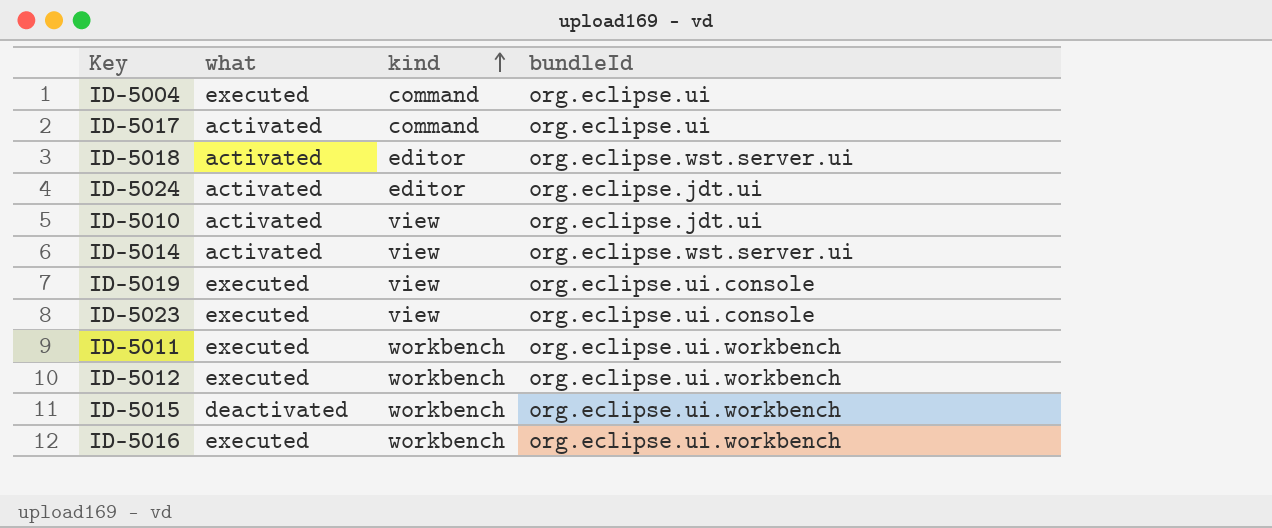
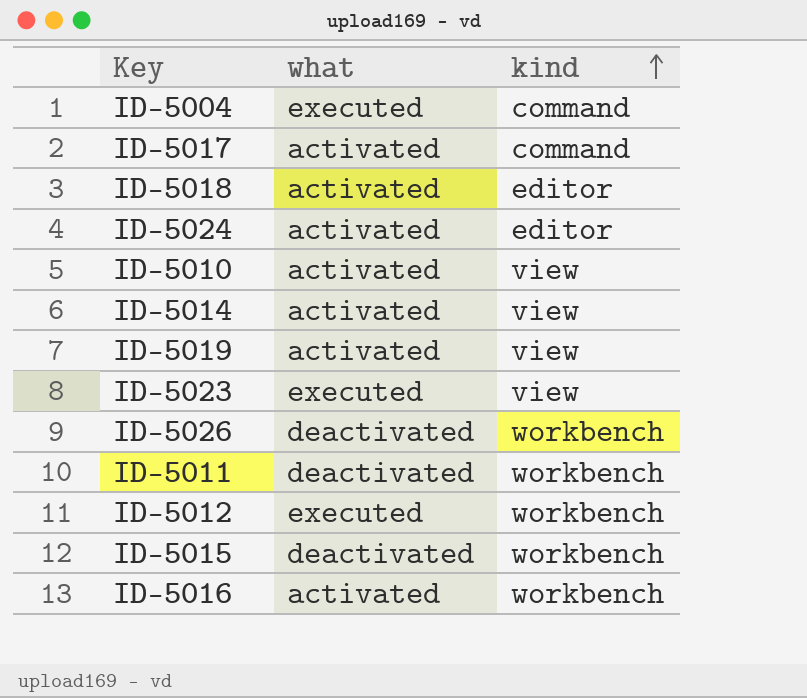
column bundleId | position: 4 -> none
ID-5019 | what: executed -> activated
row ID-5026: none -> deactivated | workbench
ID-5011 | what: executed -> deactivated
ID-5016 | what: executed -> activated

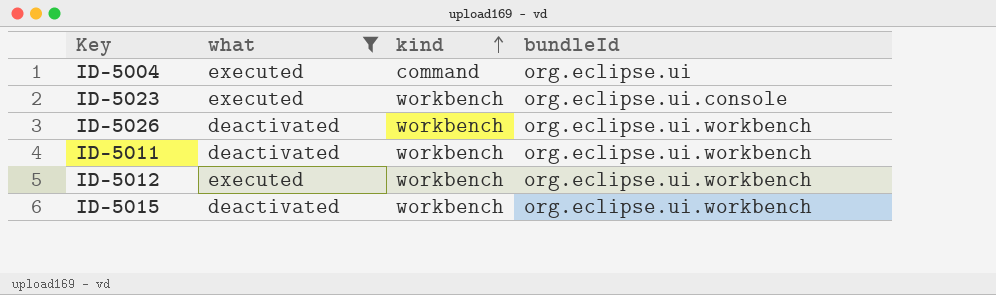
filter: none -> what != activated
column bundleId | position: none -> 4
ID-5023 | kind: view -> workbench

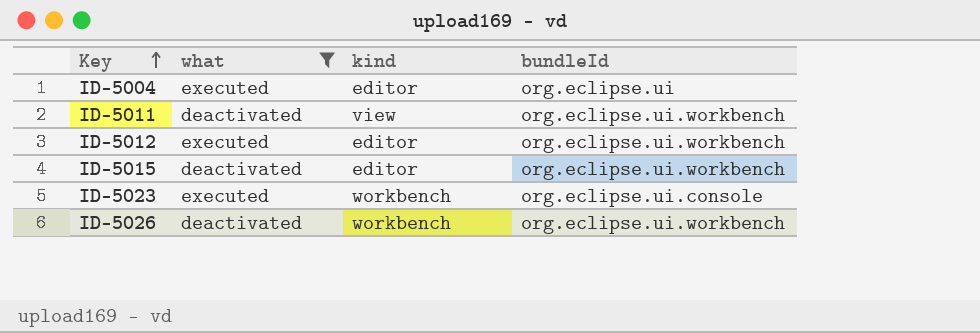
row order: kind ascending -> Key ascending
ID-5004 | kind: command -> editor
ID-5011 | kind: workbench -> view
ID-5012 | kind: workbench -> editor
ID-5015 | kind: workbench -> editor

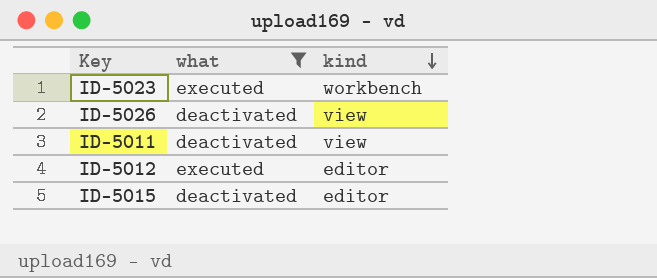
row order: Key ascending -> kind descending
column bundleId | position: 4 -> none
row ID-5004: executed | editor | org.eclipse.ui -> none
ID-5026 | kind: workbench -> view

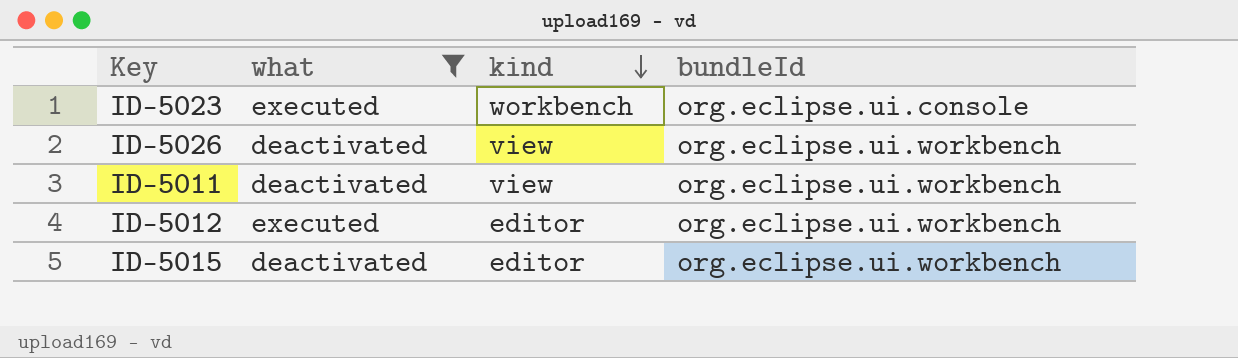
column bundleId | position: none -> 4

